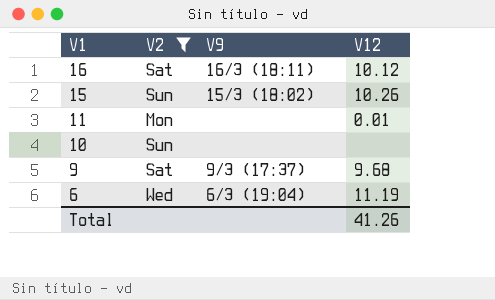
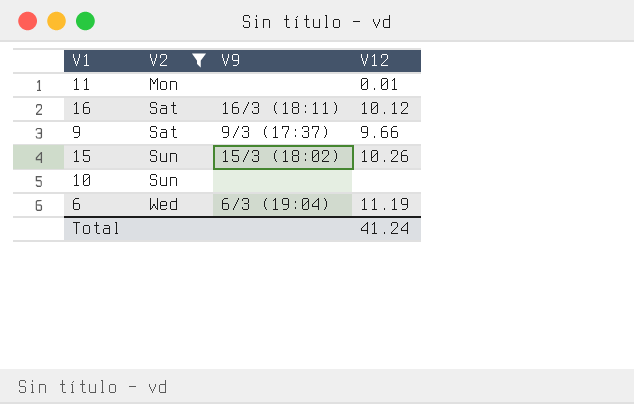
row order: V1 descending -> V2 ascending
9 | V12: 9.68 -> 9.66
Total | V12: 41.26 -> 41.24

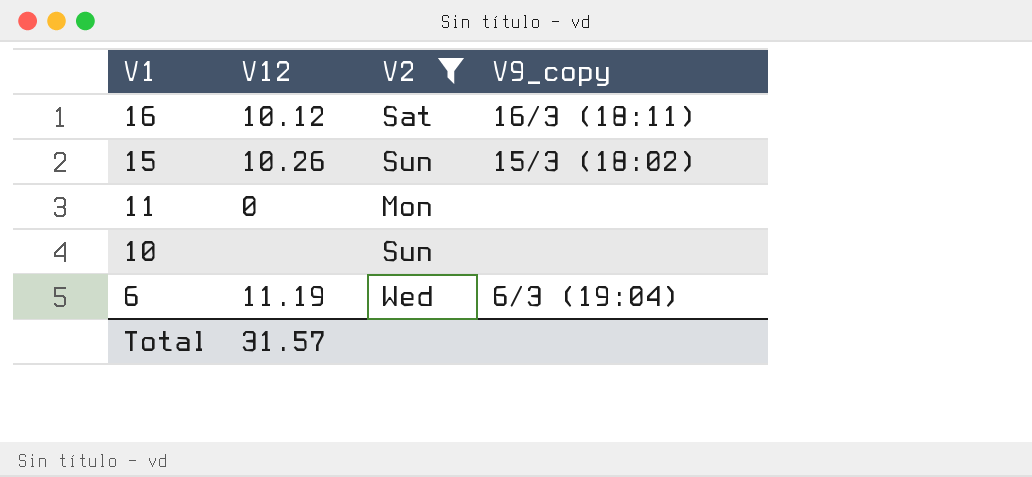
row order: V2 ascending -> V1 descending
column V12 | position: 4 -> 2
column name: V9 -> V9_copy
row 9: Sat | 9/3 (17:37) | 9.66 -> none
11 | V12: 0.01 -> 0
Total | V12: 41.24 -> 31.57

